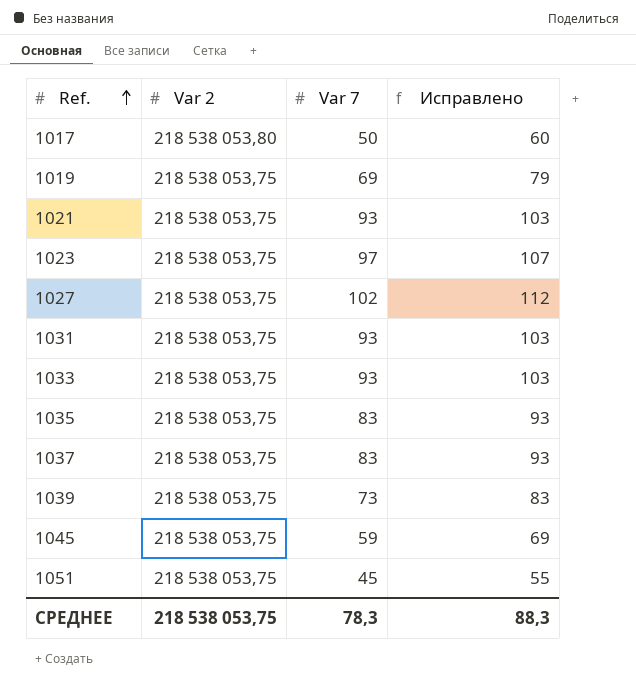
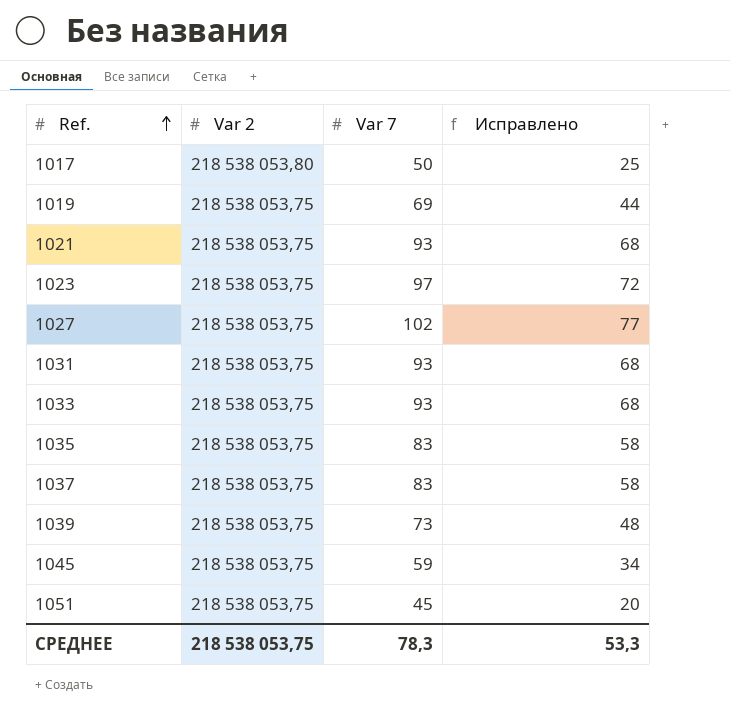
column Исправлено | formula: [Var 7] + 10 -> [Var 7] - 25
СРЕДНЕЕ | Исправлено: 88,3 -> 53,3

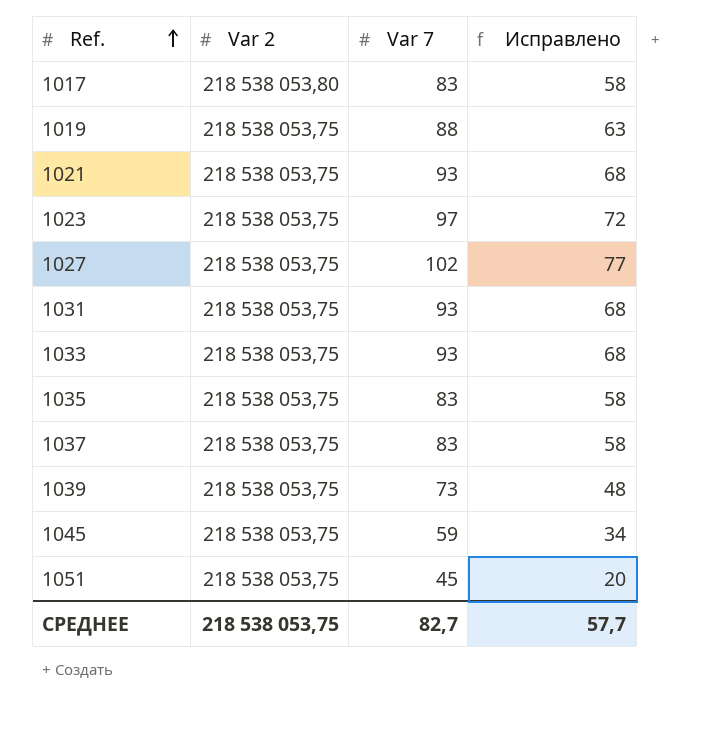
1017 | Var 7: 50 -> 83
1017 | Исправлено: 25 -> 58
1019 | Var 7: 69 -> 88
1019 | Исправлено: 44 -> 63
СРЕДНЕЕ | Var 7: 78,3 -> 82,7
СРЕДНЕЕ | Исправлено: 53,3 -> 57,7

